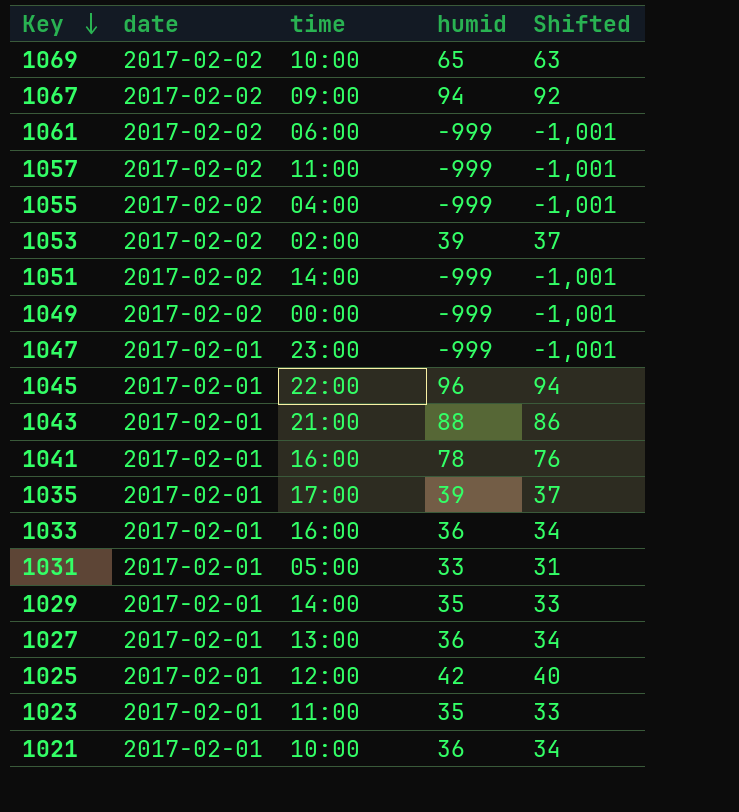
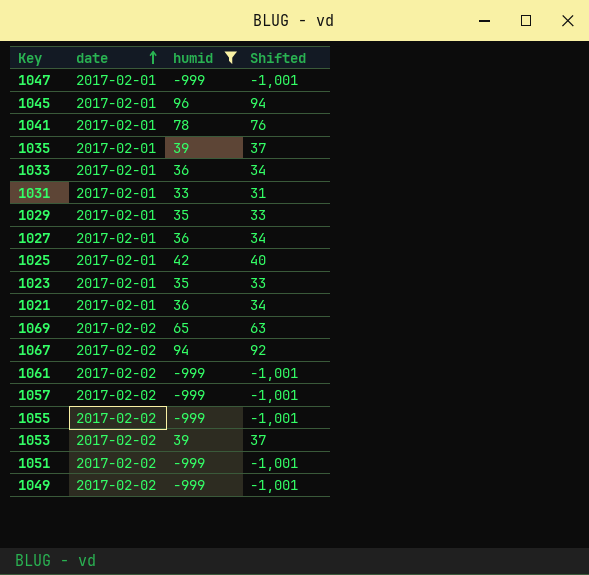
filter: none -> humid != 88
row order: Key descending -> date ascending
column time | position: 3 -> none

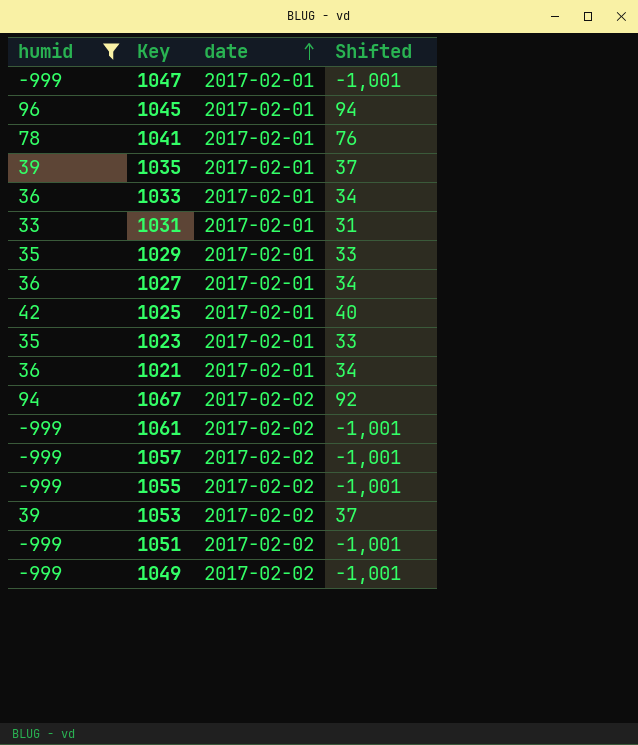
column humid | position: 3 -> 1
row 1069: 2017-02-02 | 65 | 63 -> none

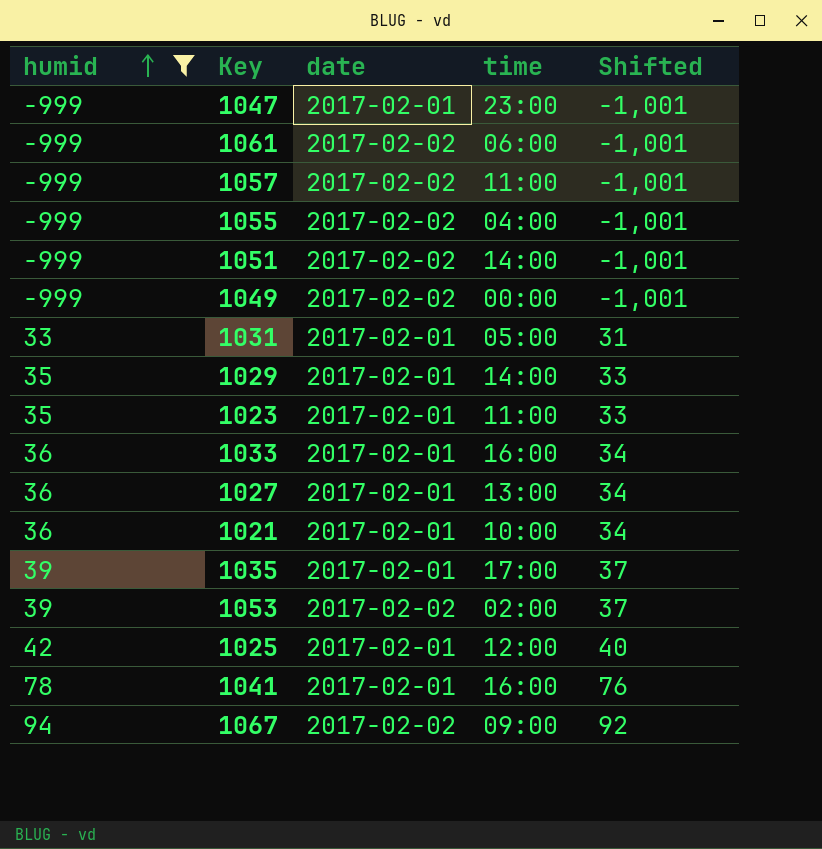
row order: date ascending -> humid ascending
column time | position: none -> 4
row 1045: 96 | 2017-02-01 | 94 -> none

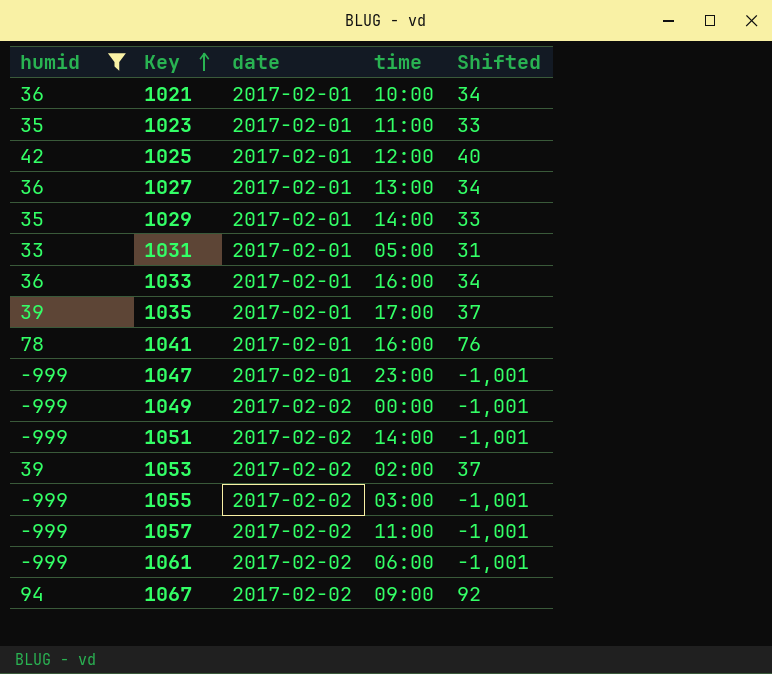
row order: humid ascending -> Key ascending
1055 | time: 04:00 -> 03:00

